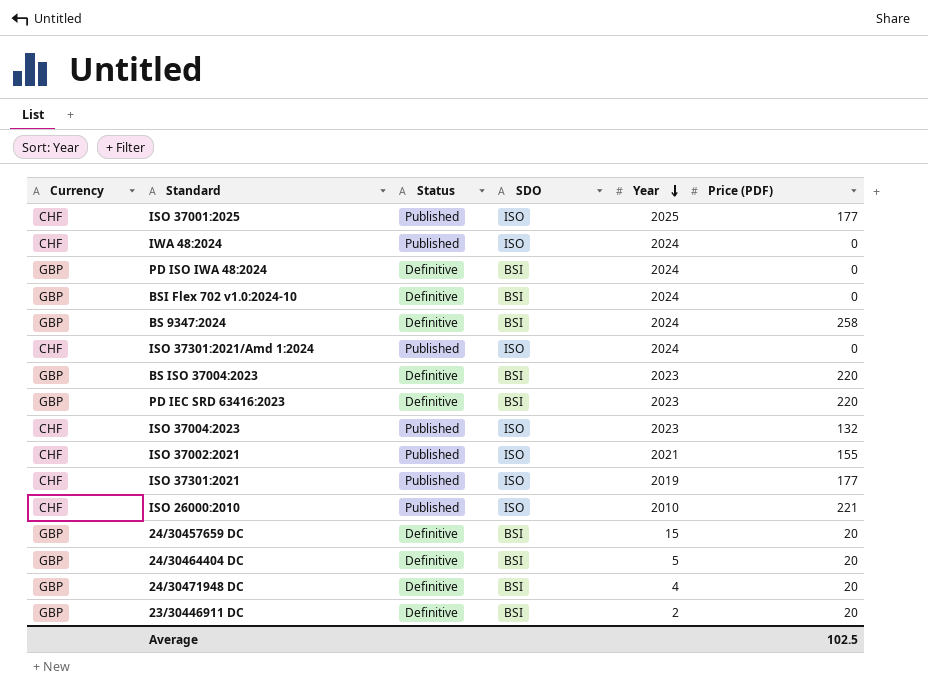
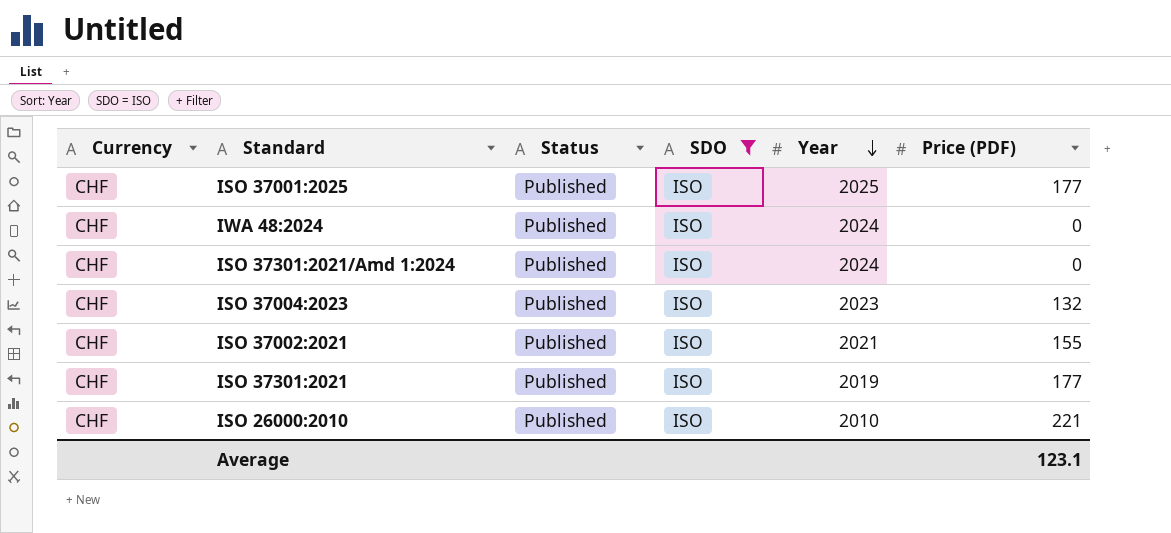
filter: none -> SDO = ISO
Average | Price (PDF): 102.5 -> 123.1

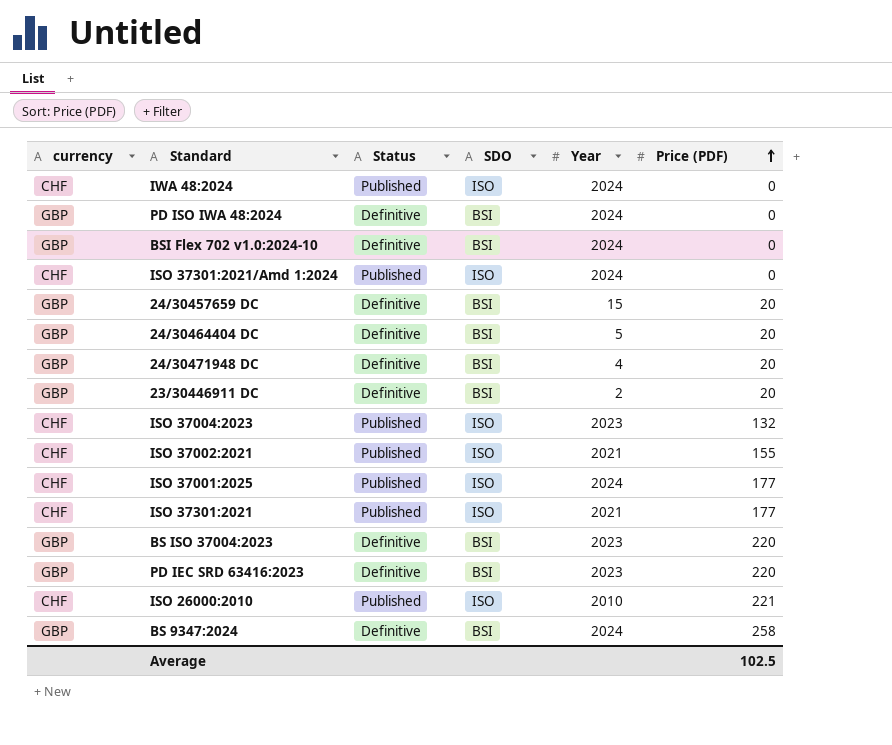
filter: SDO = ISO -> none
row order: Year descending -> Price (PDF) ascending
column name: Currency -> currency
ISO 37001:2025 | Year: 2025 -> 2024
ISO 37301:2021 | Year: 2019 -> 2021
Average | Price (PDF): 123.1 -> 102.5

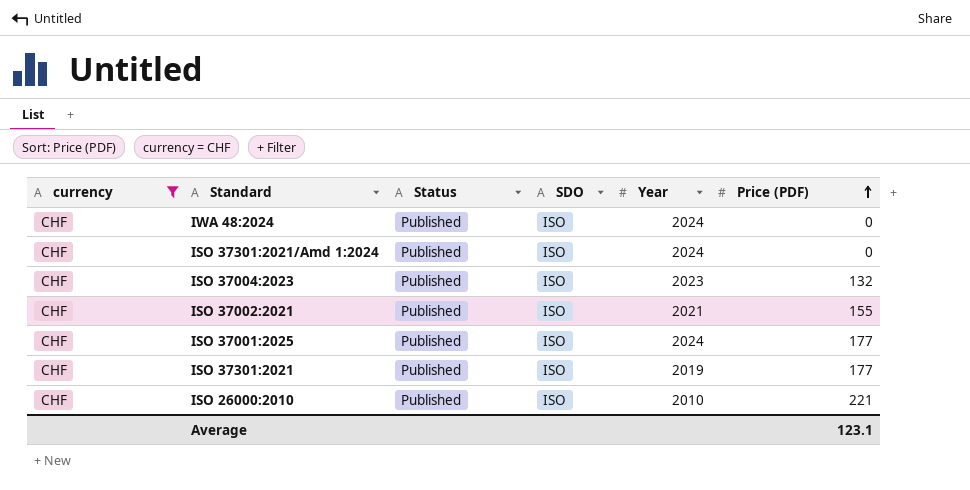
filter: none -> currency = CHF
ISO 37301:2021 | Year: 2021 -> 2019
Average | Price (PDF): 102.5 -> 123.1

